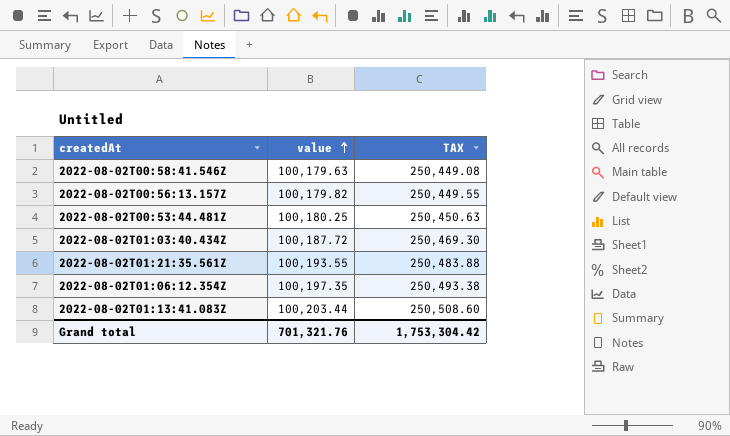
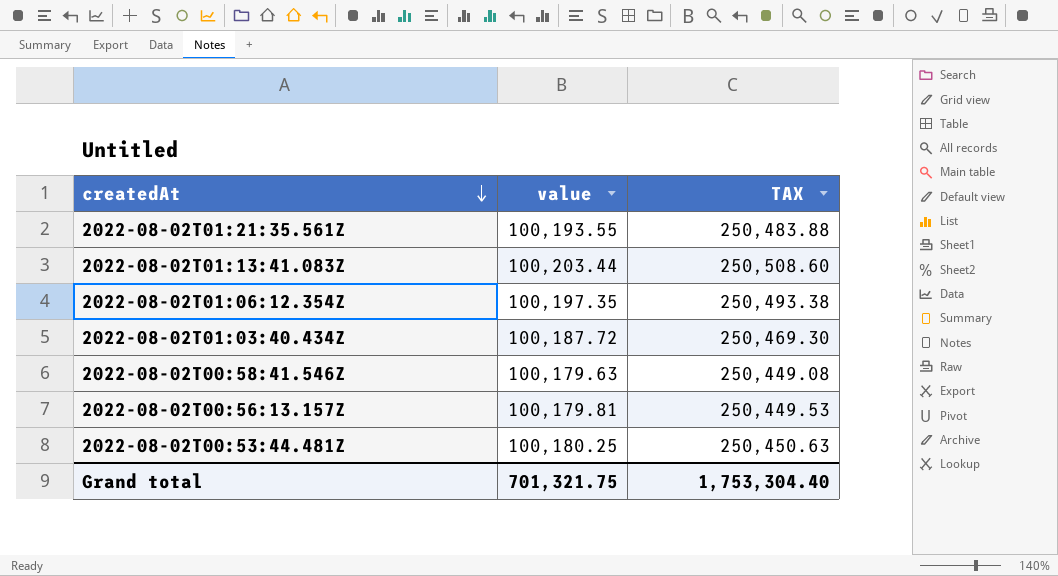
row order: value ascending -> createdAt descending
2022-08-02T00:56:13.157Z | value: 100,179.82 -> 100,179.81
2022-08-02T00:56:13.157Z | TAX: 250,449.55 -> 250,449.53
Grand total | value: 701,321.76 -> 701,321.75
Grand total | TAX: 1,753,304.42 -> 1,753,304.40

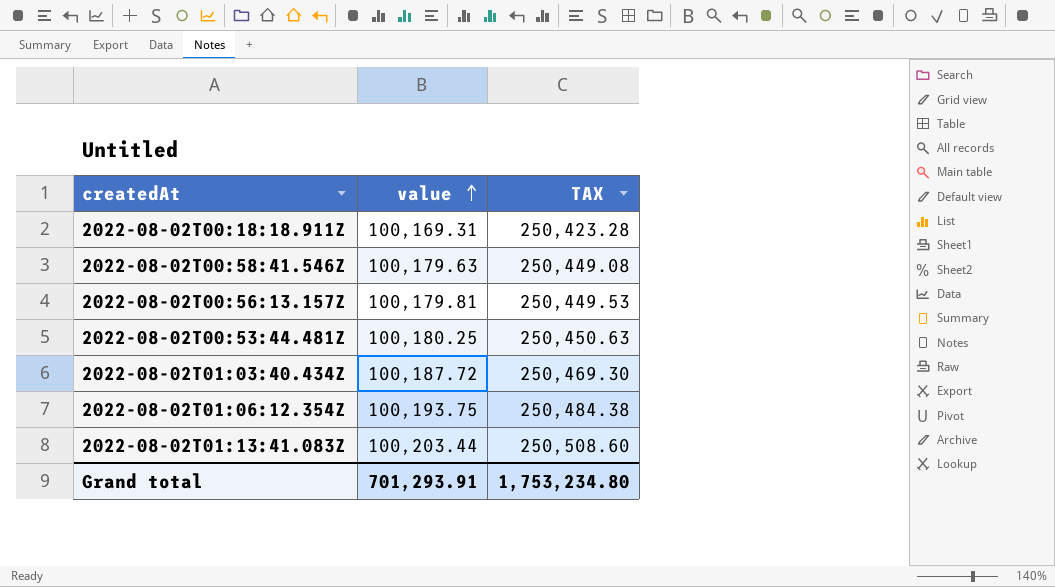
row order: createdAt descending -> value ascending
row 2022-08-02T01:21:35.561Z: 100,193.55 | 250,483.88 -> none
row 2022-08-02T00:18:18.911Z: none -> 100,169.31 | 250,423.28
2022-08-02T01:06:12.354Z | value: 100,197.35 -> 100,193.75
2022-08-02T01:06:12.354Z | TAX: 250,493.38 -> 250,484.38
Grand total | value: 701,321.75 -> 701,293.91
Grand total | TAX: 1,753,304.40 -> 1,753,234.80

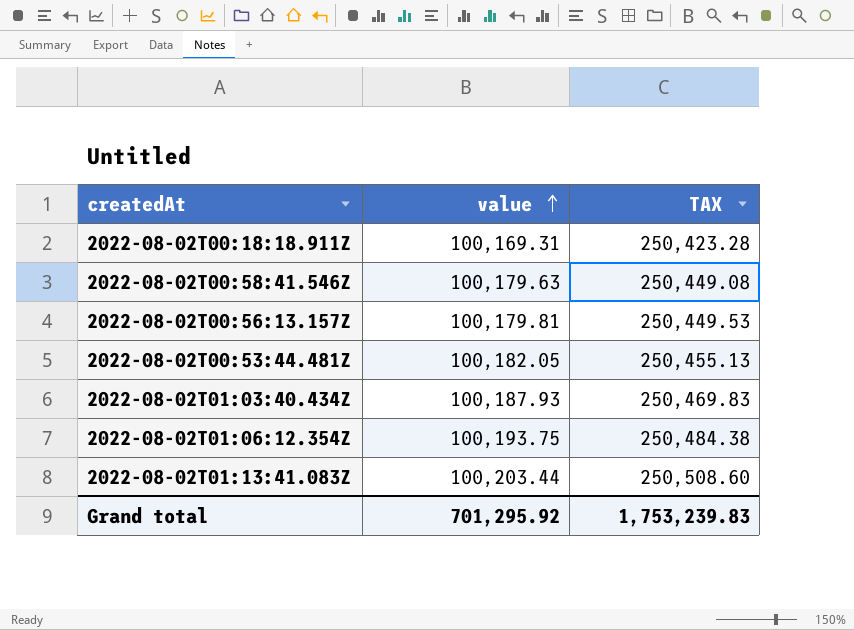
2022-08-02T00:53:44.481Z | value: 100,180.25 -> 100,182.05
2022-08-02T00:53:44.481Z | TAX: 250,450.63 -> 250,455.13
2022-08-02T01:03:40.434Z | value: 100,187.72 -> 100,187.93
2022-08-02T01:03:40.434Z | TAX: 250,469.30 -> 250,469.83
Grand total | value: 701,293.91 -> 701,295.92
Grand total | TAX: 1,753,234.80 -> 1,753,239.83

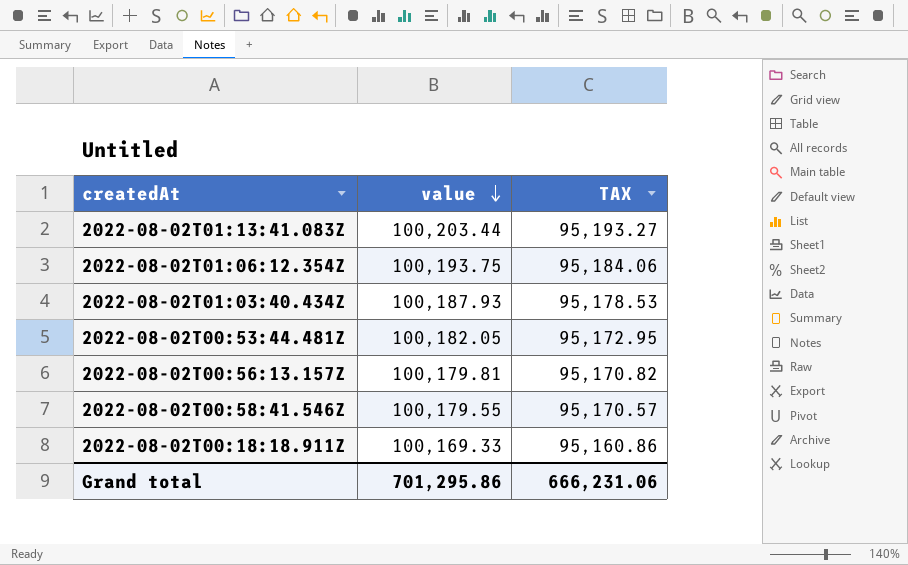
row order: value ascending -> value descending
column TAX | formula: [value] * 2.5 -> [value] * 0.95
2022-08-02T00:58:41.546Z | value: 100,179.63 -> 100,179.55
2022-08-02T00:18:18.911Z | value: 100,169.31 -> 100,169.33
Grand total | value: 701,295.92 -> 701,295.86
Grand total | TAX: 1,753,239.83 -> 666,231.06

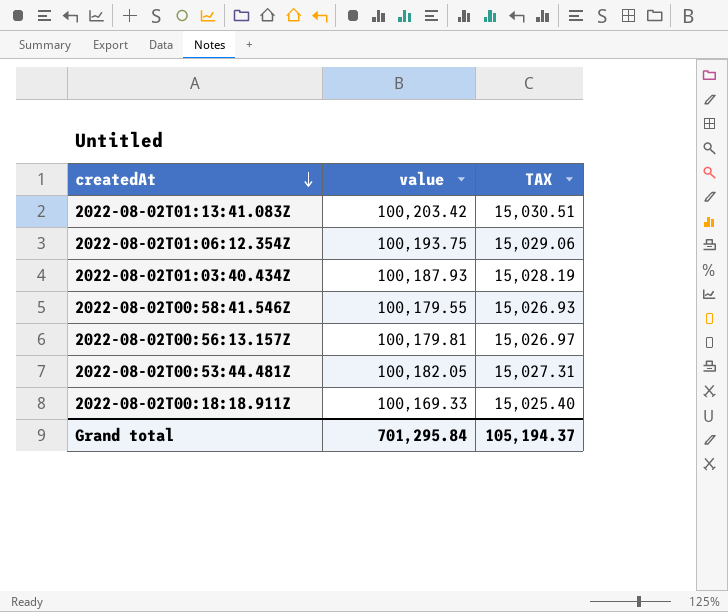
row order: value descending -> createdAt descending
column TAX | formula: [value] * 0.95 -> [value] * 0.15
2022-08-02T01:13:41.083Z | value: 100,203.44 -> 100,203.42
Grand total | value: 701,295.86 -> 701,295.84
Grand total | TAX: 666,231.06 -> 105,194.37

